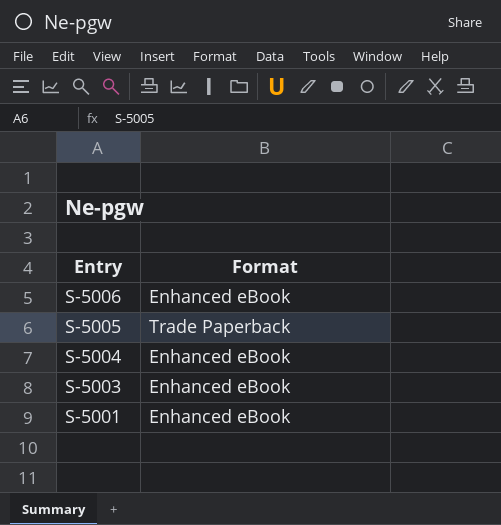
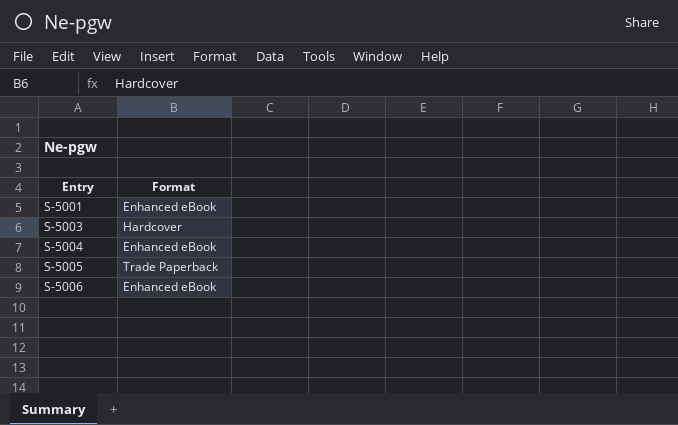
row order: Entry descending -> Entry ascending
S-5003 | Format: Enhanced eBook -> Hardcover

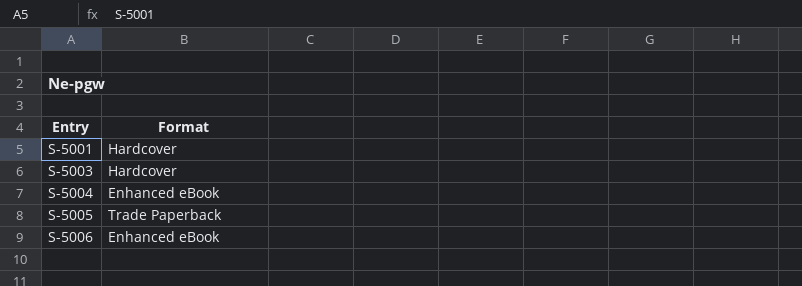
S-5001 | Format: Enhanced eBook -> Hardcover

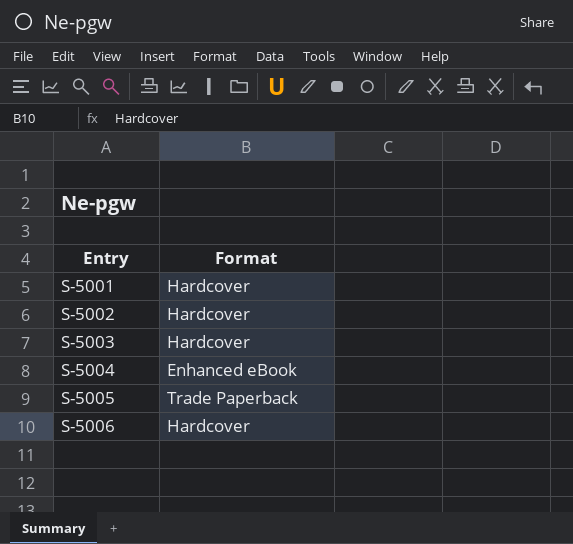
row S-5002: none -> Hardcover
S-5006 | Format: Enhanced eBook -> Hardcover

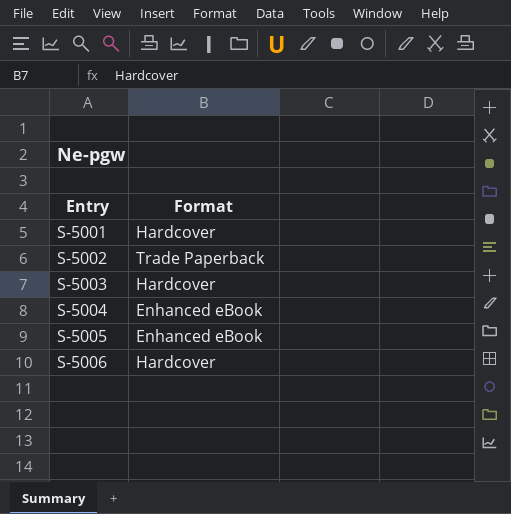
S-5002 | Format: Hardcover -> Trade Paperback
S-5005 | Format: Trade Paperback -> Enhanced eBook

